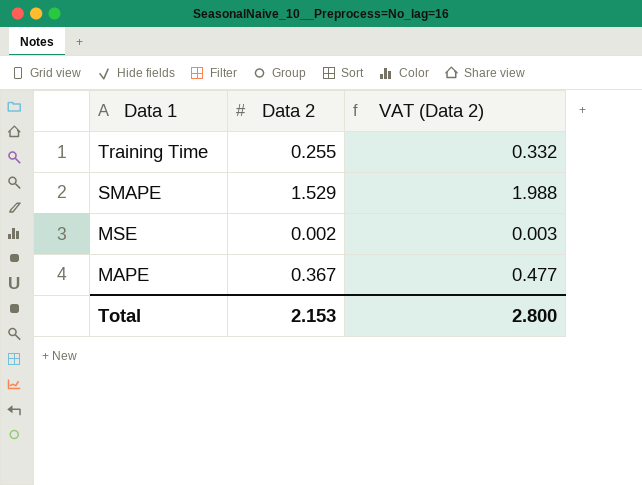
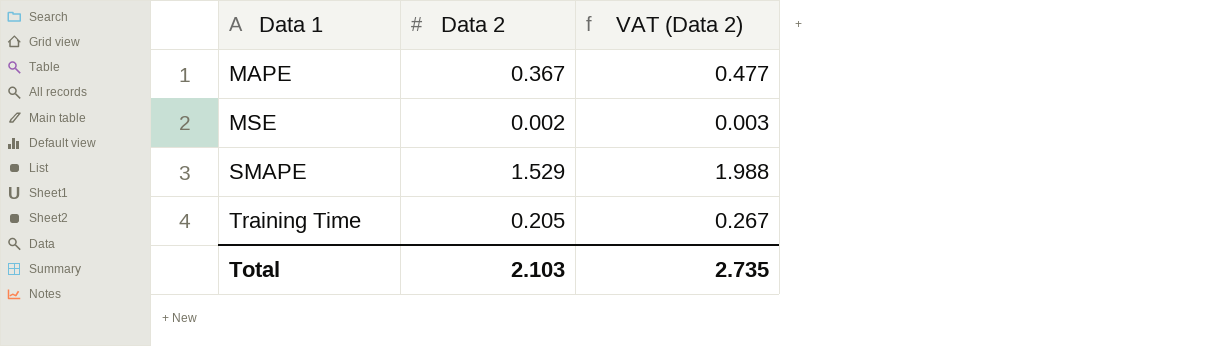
row order: Data 1 descending -> Data 1 ascending
Training Time | Data 2: 0.255 -> 0.205
Training Time | VAT (Data 2): 0.332 -> 0.267
Total | Data 2: 2.153 -> 2.103
Total | VAT (Data 2): 2.800 -> 2.735

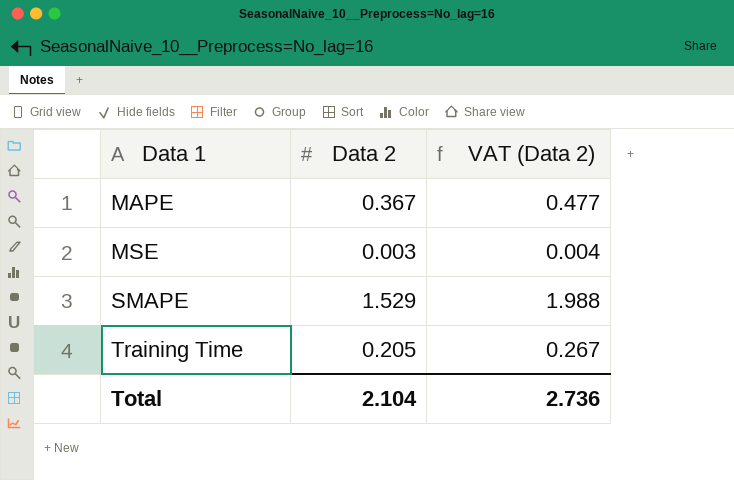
MSE | Data 2: 0.002 -> 0.003
MSE | VAT (Data 2): 0.003 -> 0.004
Total | Data 2: 2.103 -> 2.104
Total | VAT (Data 2): 2.735 -> 2.736

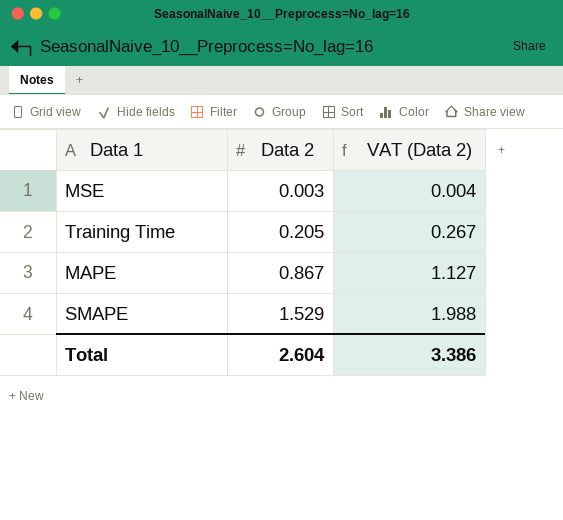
row order: Data 1 ascending -> Data 2 ascending
MAPE | Data 2: 0.367 -> 0.867
MAPE | VAT (Data 2): 0.477 -> 1.127
Total | Data 2: 2.104 -> 2.604
Total | VAT (Data 2): 2.736 -> 3.386

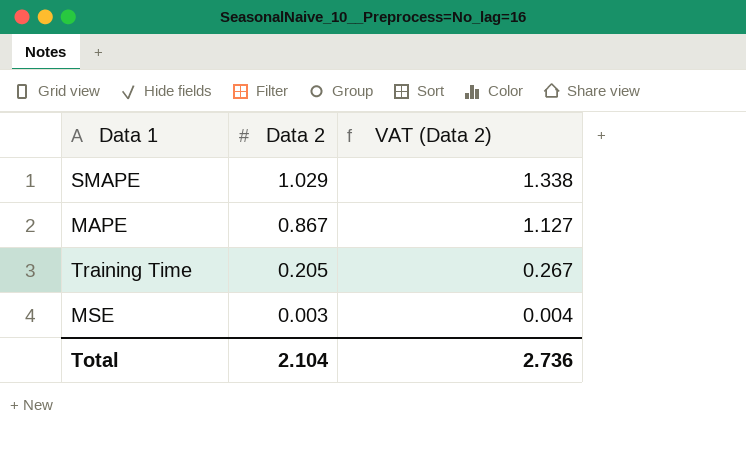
row order: Data 2 ascending -> Data 2 descending
SMAPE | Data 2: 1.529 -> 1.029
SMAPE | VAT (Data 2): 1.988 -> 1.338
Total | Data 2: 2.604 -> 2.104
Total | VAT (Data 2): 3.386 -> 2.736

